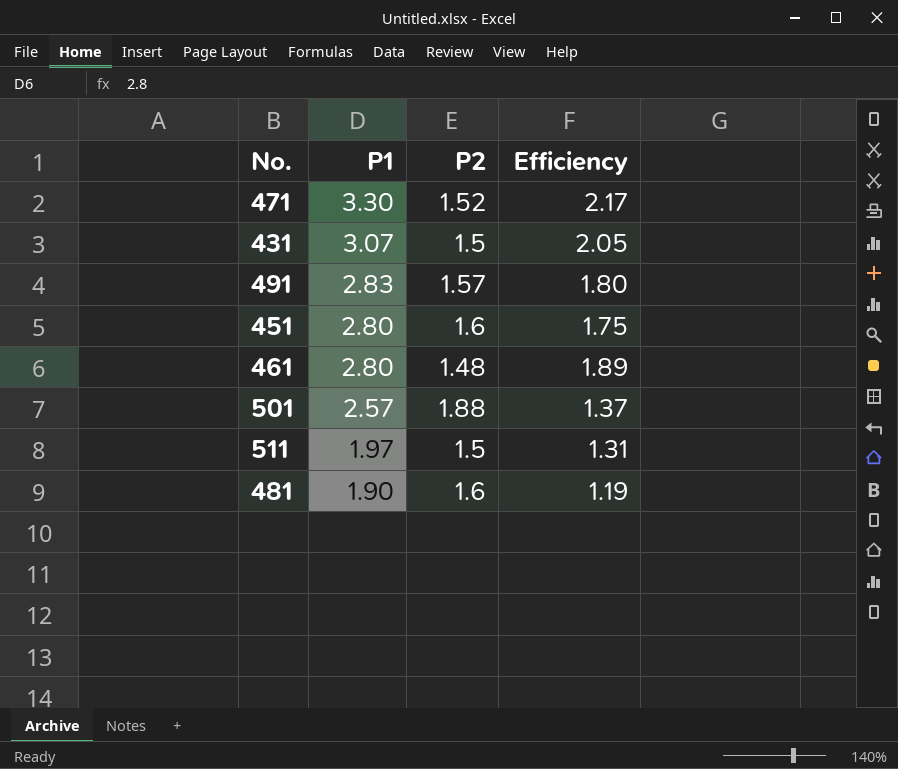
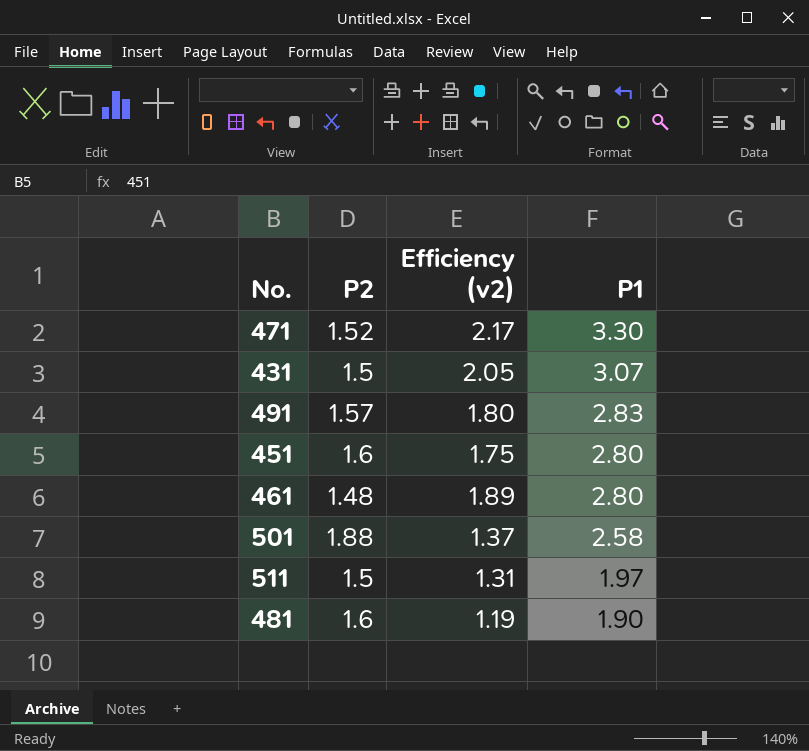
column name: Efficiency -> Efficiency (v2)
column P1 | position: 2 -> 4
501 | P1: 2.57 -> 2.58

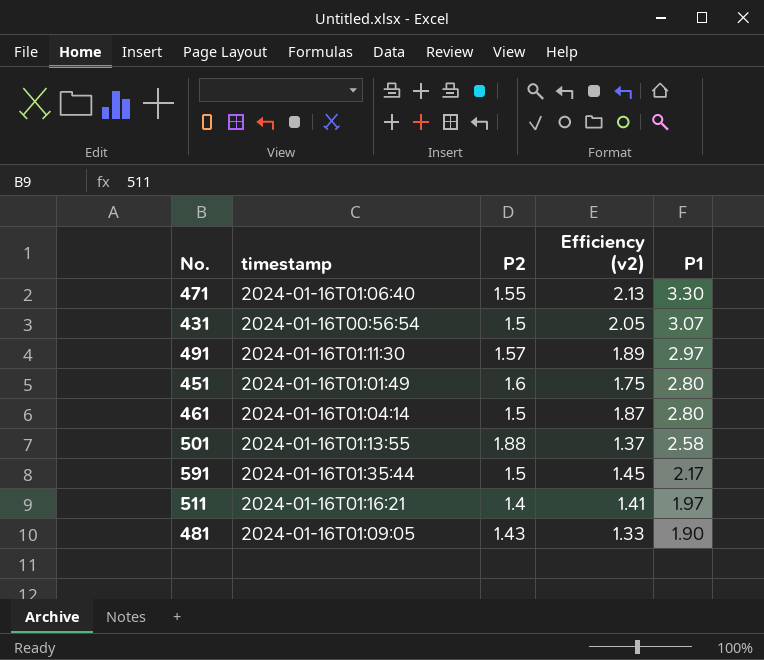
column timestamp | position: none -> 2
471 | P2: 1.52 -> 1.55
471 | Efficiency (v2): 2.17 -> 2.13
491 | Efficiency (v2): 1.80 -> 1.89
491 | P1: 2.83 -> 2.97
461 | P2: 1.48 -> 1.5
461 | Efficiency (v2): 1.89 -> 1.87
row 591: none -> 2024-01-16T01:35:44 | 1.5 | 1.45 | 2.17
511 | P2: 1.5 -> 1.4
511 | Efficiency (v2): 1.31 -> 1.41
481 | P2: 1.6 -> 1.43
481 | Efficiency (v2): 1.19 -> 1.33

